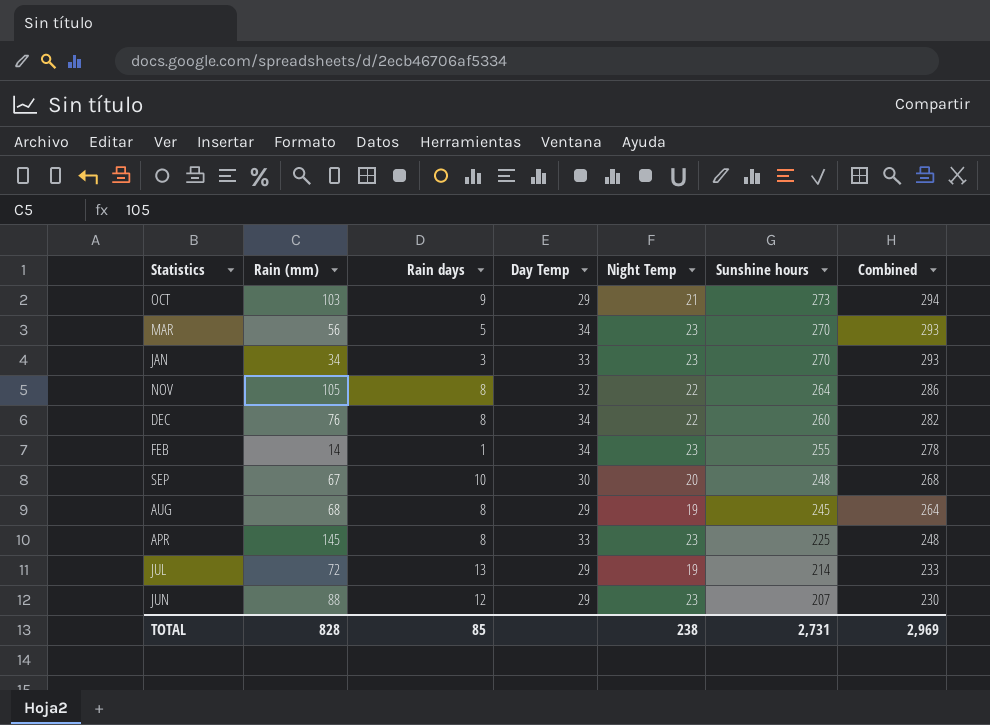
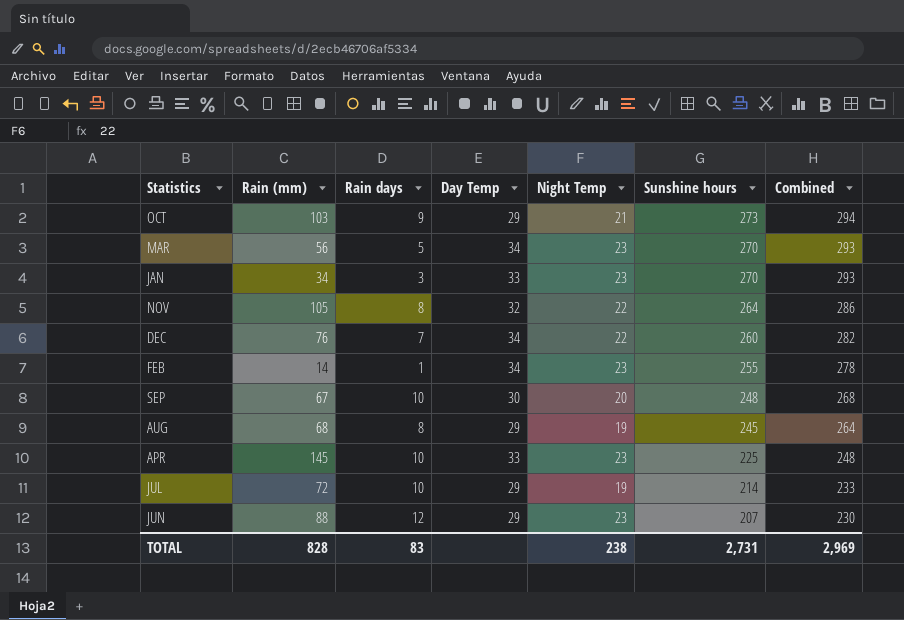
DEC | Rain days: 8 -> 7
APR | Rain days: 8 -> 10
JUL | Rain days: 13 -> 10
TOTAL | Rain days: 85 -> 83

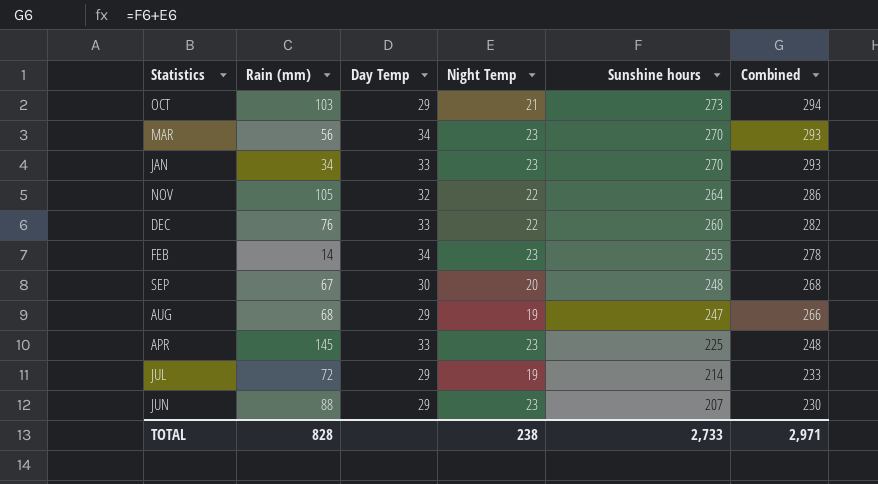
column Rain days | position: 3 -> none
DEC | Day Temp: 34 -> 33
AUG | Sunshine hours: 245 -> 247
AUG | Combined: 264 -> 266
TOTAL | Sunshine hours: 2,731 -> 2,733
TOTAL | Combined: 2,969 -> 2,971

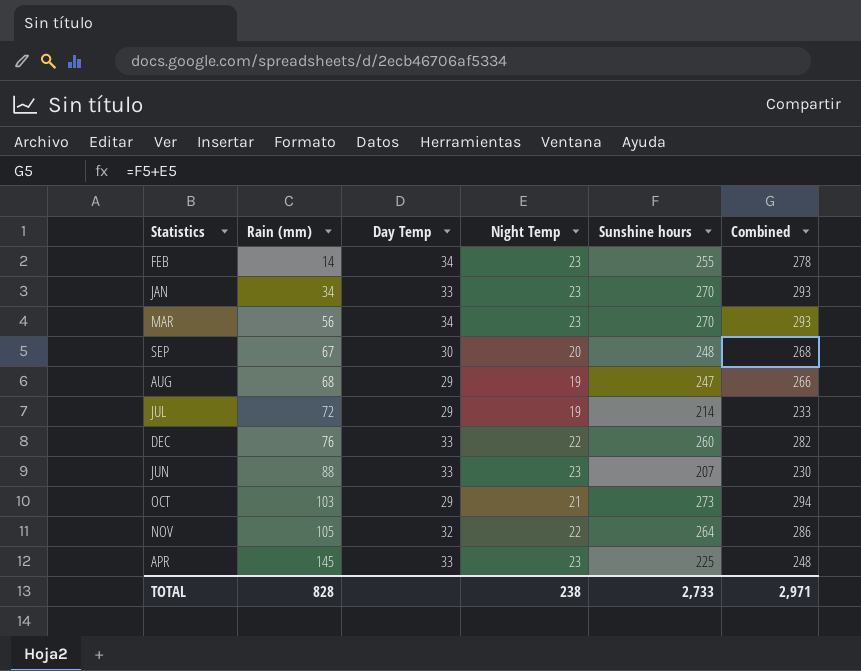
row order: Sunshine hours descending -> Rain (mm) ascending
JUN | Day Temp: 29 -> 33

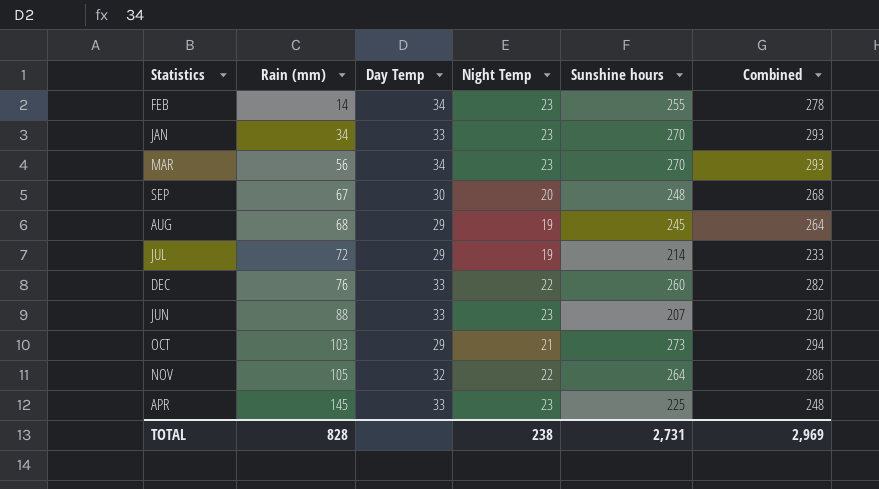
AUG | Sunshine hours: 247 -> 245
AUG | Combined: 266 -> 264
TOTAL | Sunshine hours: 2,733 -> 2,731
TOTAL | Combined: 2,971 -> 2,969

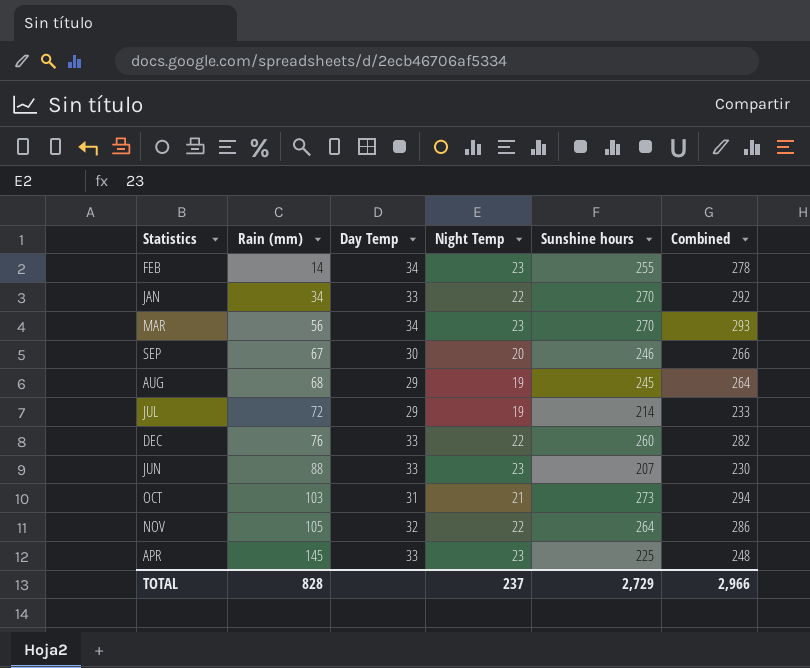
JAN | Night Temp: 23 -> 22
JAN | Combined: 293 -> 292
SEP | Sunshine hours: 248 -> 246
SEP | Combined: 268 -> 266
OCT | Day Temp: 29 -> 31
TOTAL | Night Temp: 238 -> 237
TOTAL | Sunshine hours: 2,731 -> 2,729
TOTAL | Combined: 2,969 -> 2,966

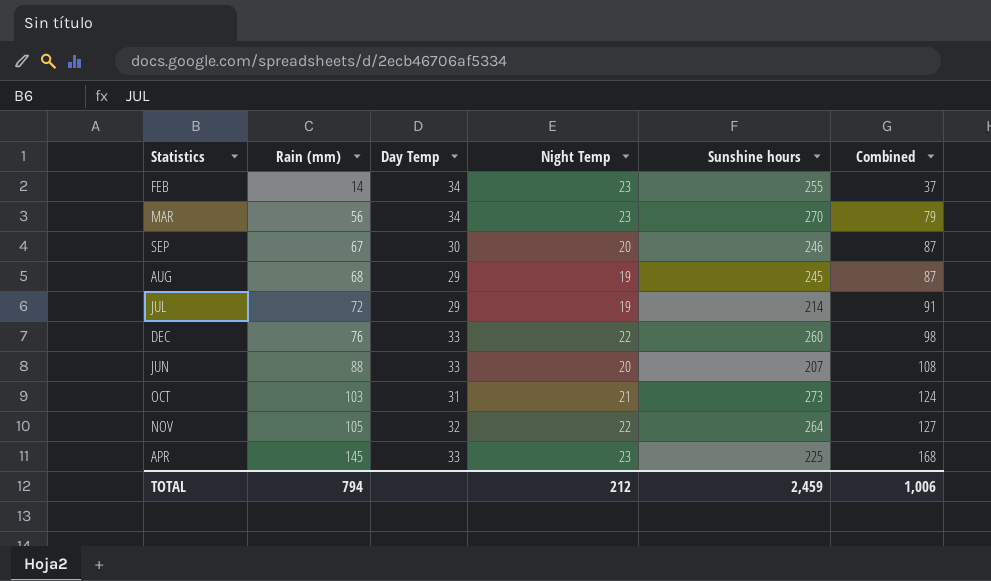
column Combined | formula: [Night Temp] + [Sunshine hours] -> [Rain (mm)] + [Night Temp]
row JAN: 34 | 33 | 22 | 270 | 292 -> none
JUN | Night Temp: 23 -> 20
TOTAL | Rain (mm): 828 -> 794
TOTAL | Night Temp: 237 -> 212
TOTAL | Sunshine hours: 2,729 -> 2,459
TOTAL | Combined: 2,966 -> 1,006

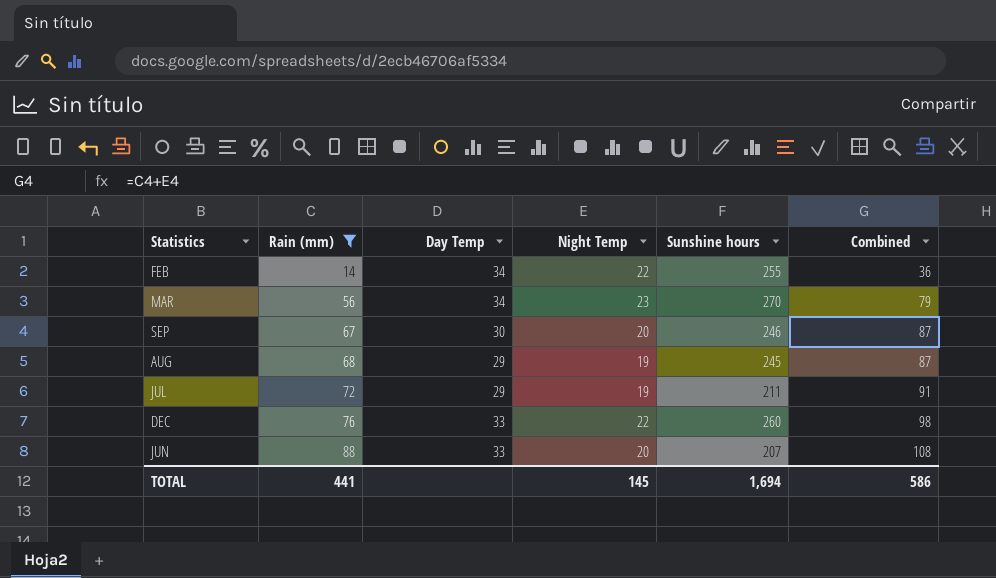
filter: none -> Rain (mm) <= 88
FEB | Night Temp: 23 -> 22
FEB | Combined: 37 -> 36
JUL | Sunshine hours: 214 -> 211
TOTAL | Rain (mm): 794 -> 441
TOTAL | Night Temp: 212 -> 145
TOTAL | Sunshine hours: 2,459 -> 1,694
TOTAL | Combined: 1,006 -> 586

